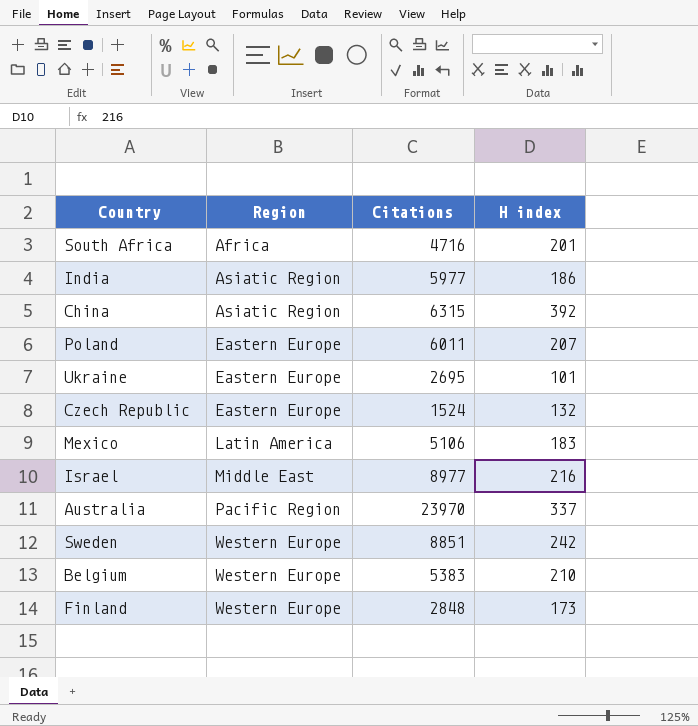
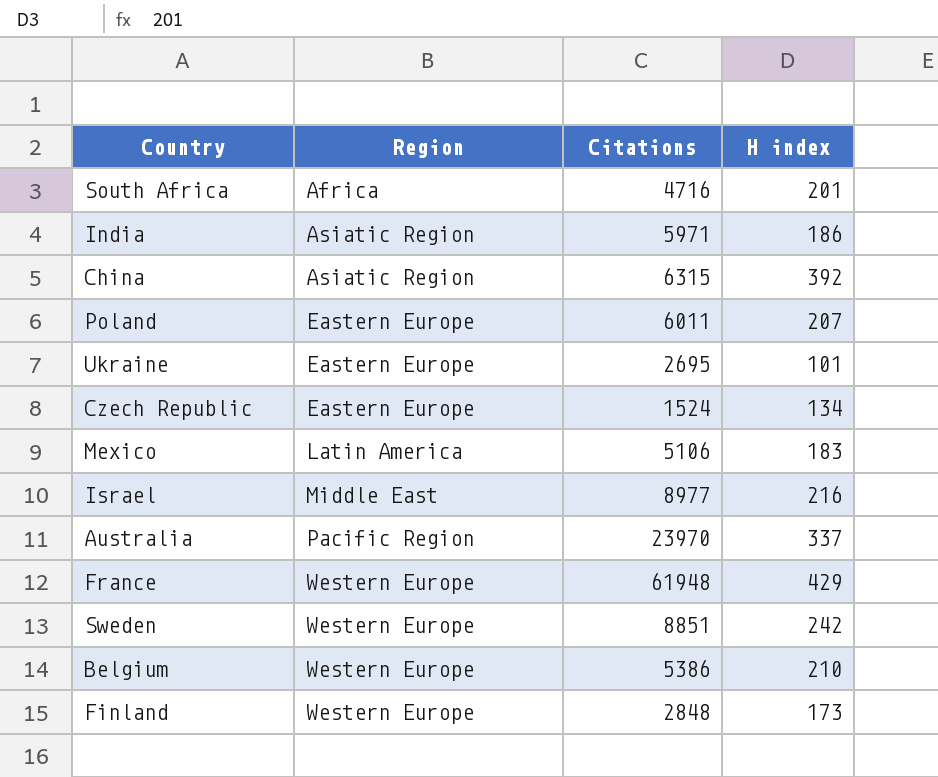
India | Citations: 5977 -> 5971
Czech Republic | H index: 132 -> 134
row France: none -> Western Europe | 61948 | 429
Belgium | Citations: 5383 -> 5386

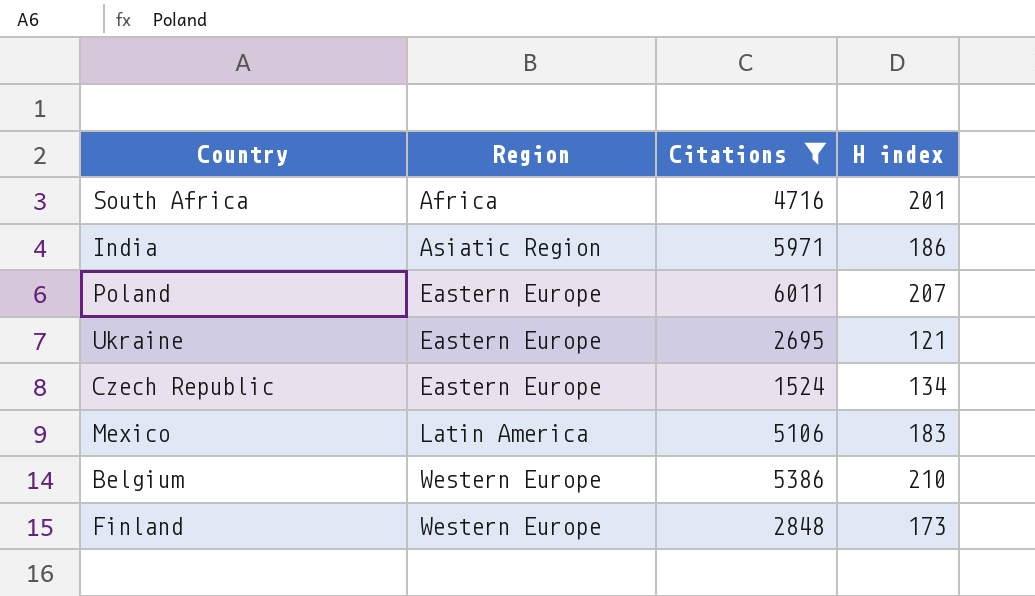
filter: none -> Citations <= 6011
Ukraine | H index: 101 -> 121

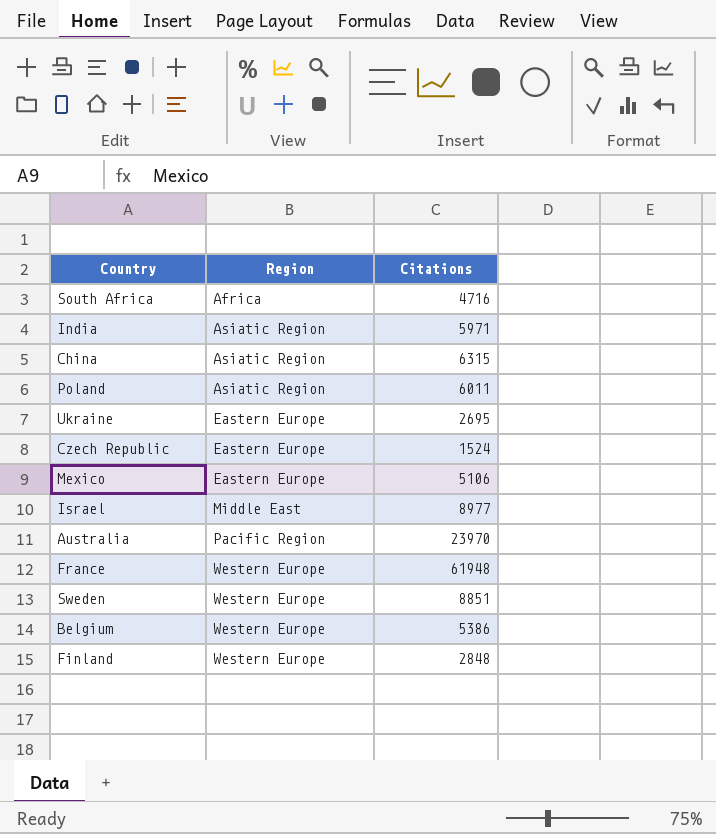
filter: Citations <= 6011 -> none
column H index | position: 4 -> none
Poland | Region: Eastern Europe -> Asiatic Region
Mexico | Region: Latin America -> Eastern Europe

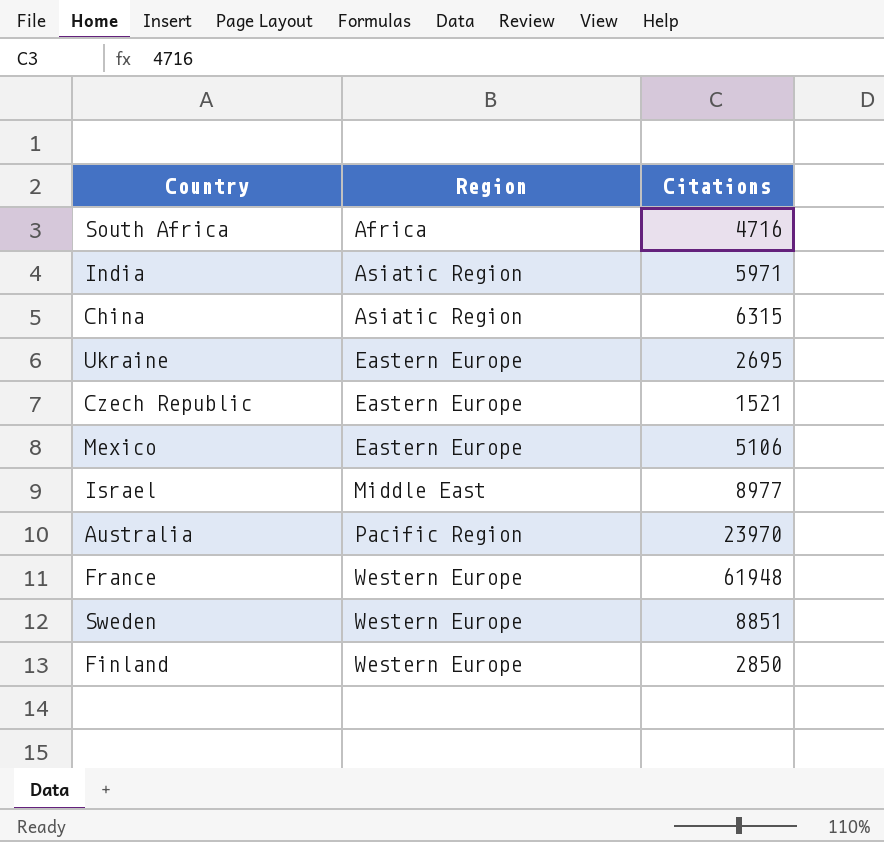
row Poland: Asiatic Region | 6011 -> none
row Belgium: Western Europe | 5386 -> none
Czech Republic | Citations: 1524 -> 1521
Finland | Citations: 2848 -> 2850

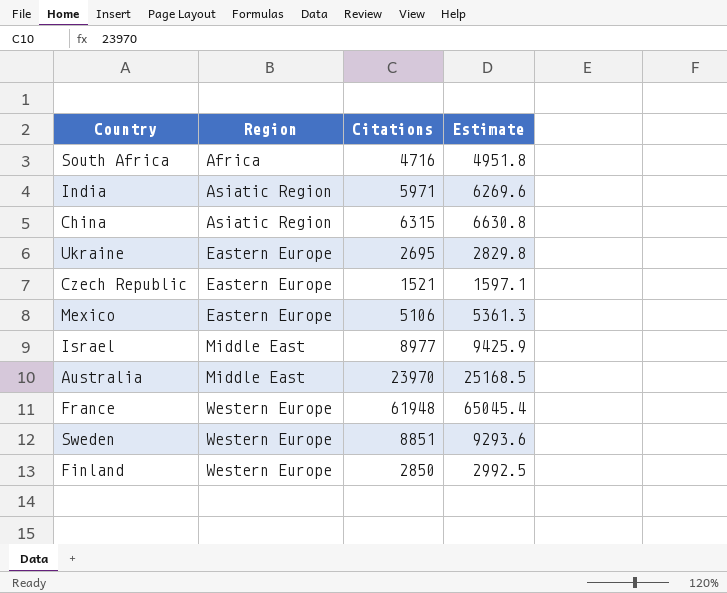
column Estimate | formula: none -> [Citations] * 1.05
Australia | Region: Pacific Region -> Middle East

